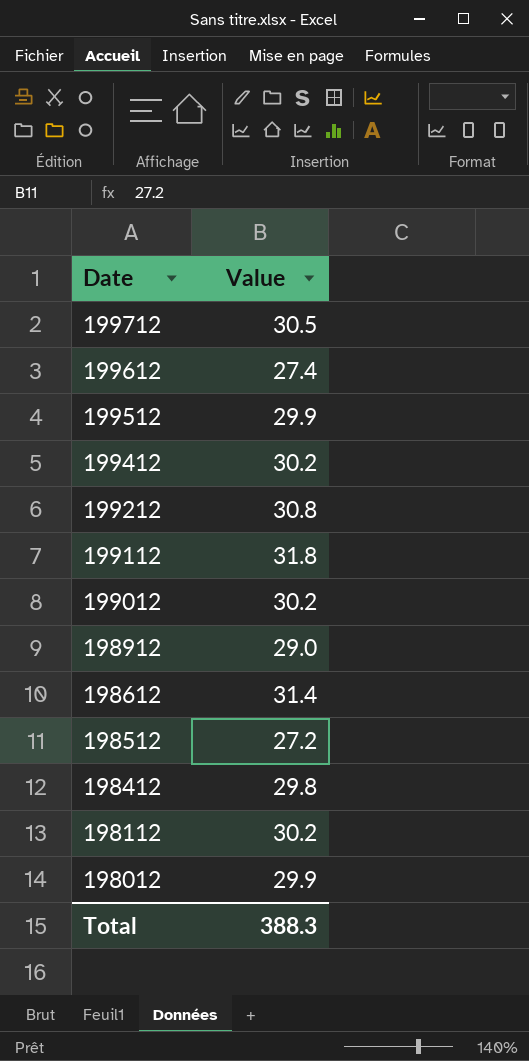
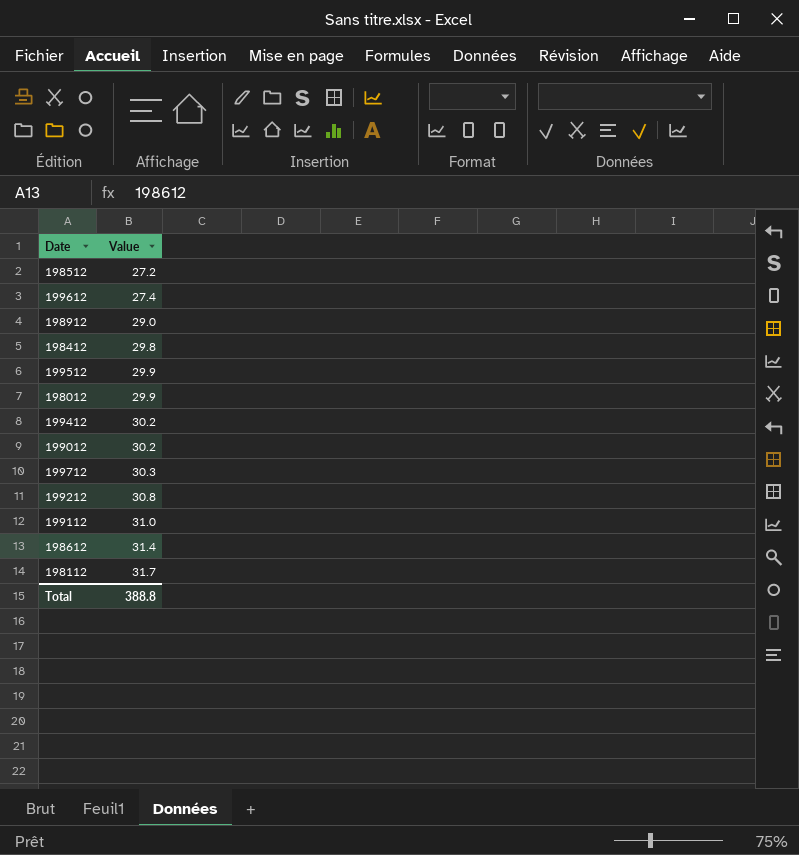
row order: Date descending -> Value ascending
199712 | Value: 30.5 -> 30.3
199112 | Value: 31.8 -> 31.0
198112 | Value: 30.2 -> 31.7
Total | Value: 388.3 -> 388.8

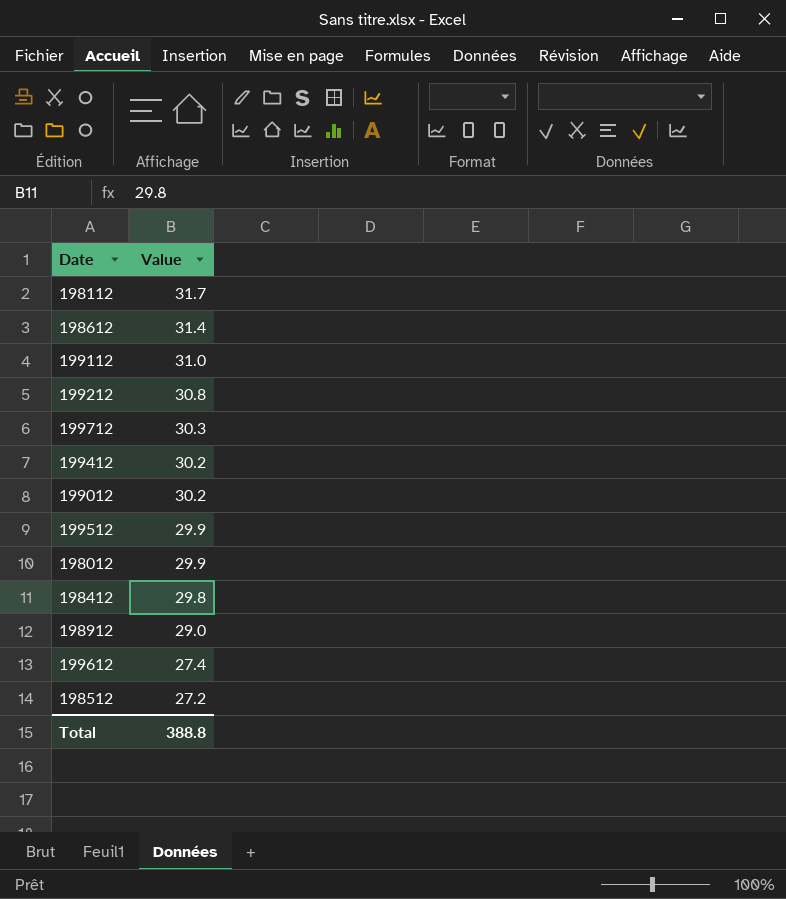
row order: Value ascending -> Value descending

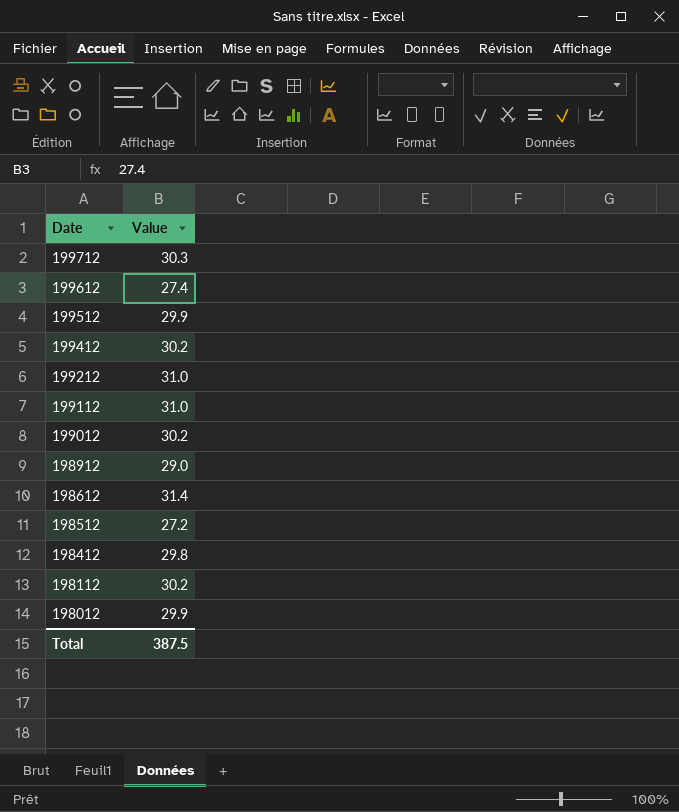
row order: Value descending -> Date descending
199212 | Value: 30.8 -> 31.0
198112 | Value: 31.7 -> 30.2
Total | Value: 388.8 -> 387.5

